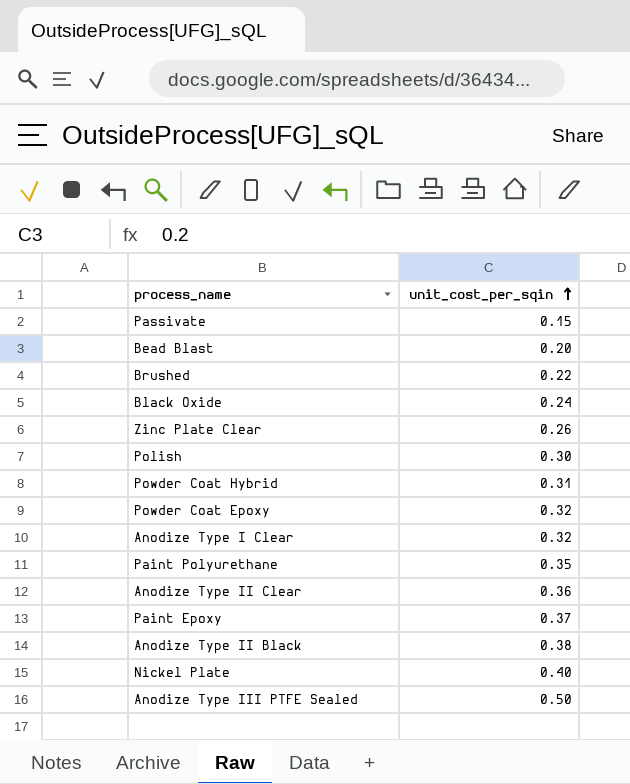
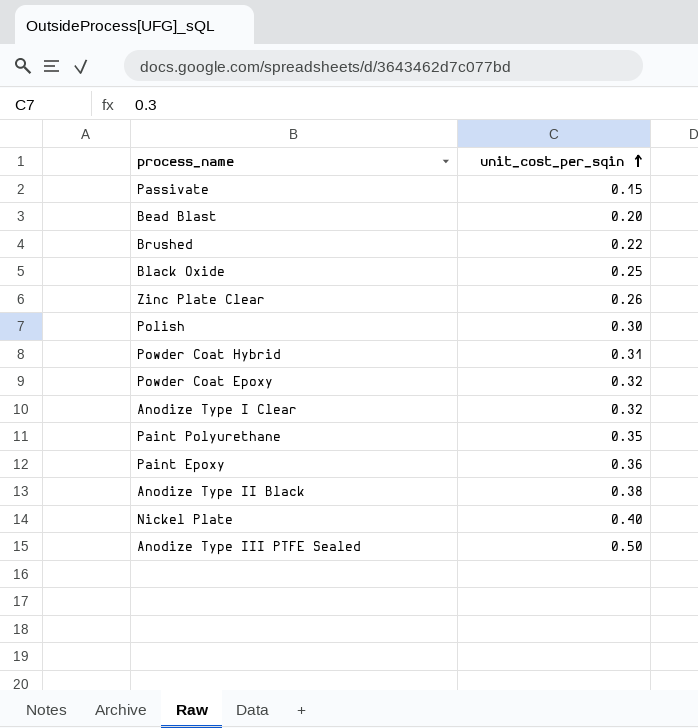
row Anodize Type II Clear: 0.36 -> none
Black Oxide | unit_cost_per_sqin: 0.24 -> 0.25
Paint Epoxy | unit_cost_per_sqin: 0.37 -> 0.36

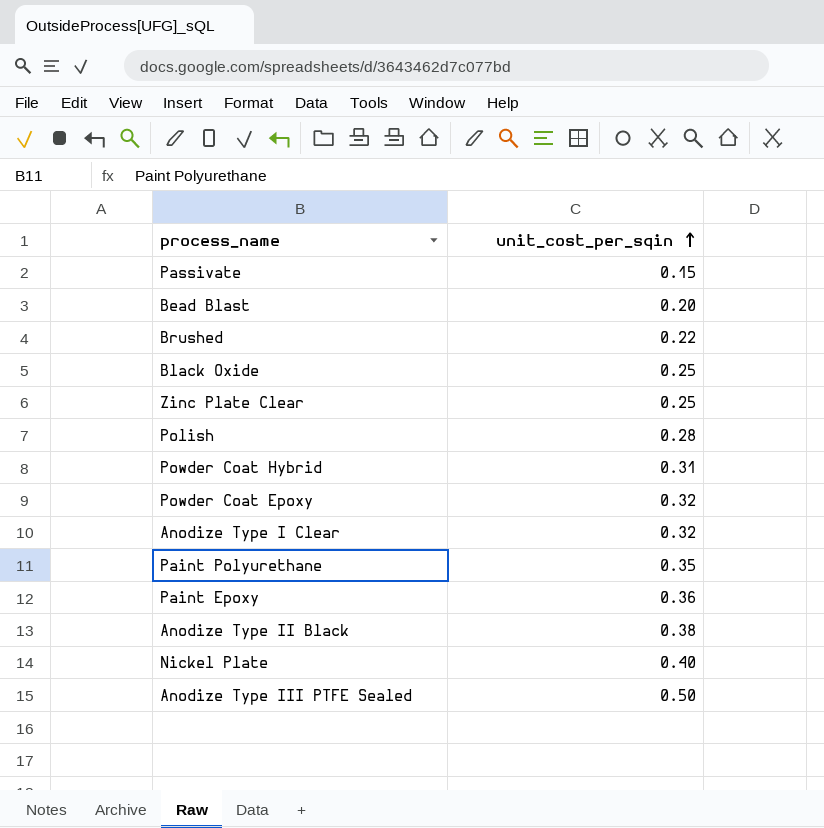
Zinc Plate Clear | unit_cost_per_sqin: 0.26 -> 0.25
Polish | unit_cost_per_sqin: 0.30 -> 0.28

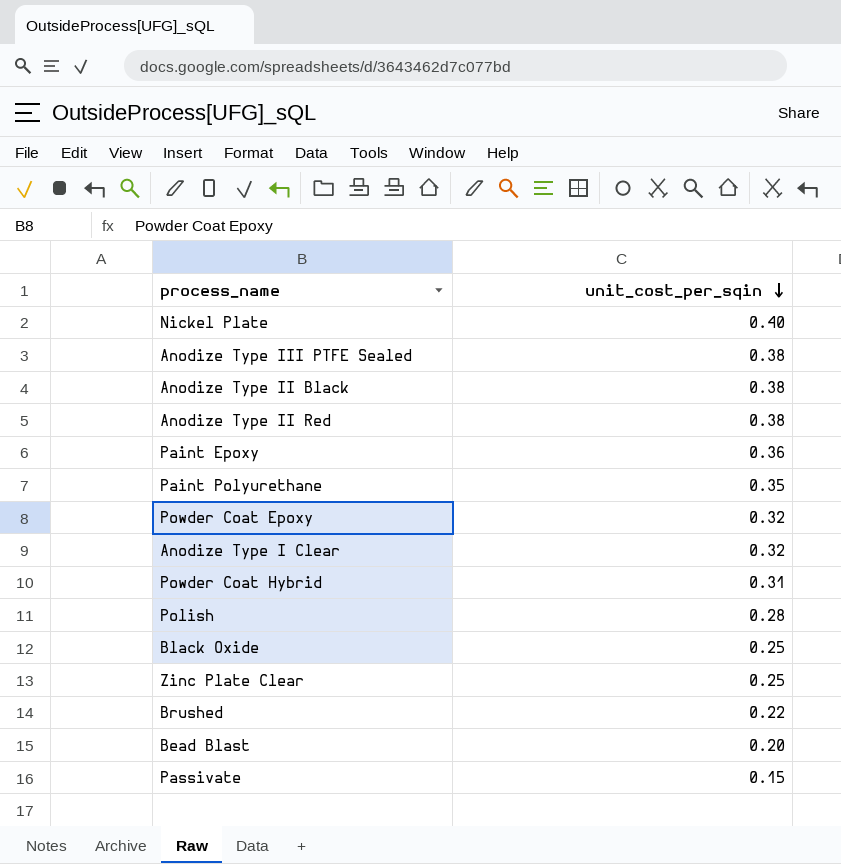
row order: unit_cost_per_sqin ascending -> unit_cost_per_sqin descending
Anodize Type III PTFE Sealed | unit_cost_per_sqin: 0.50 -> 0.38
row Anodize Type II Red: none -> 0.38

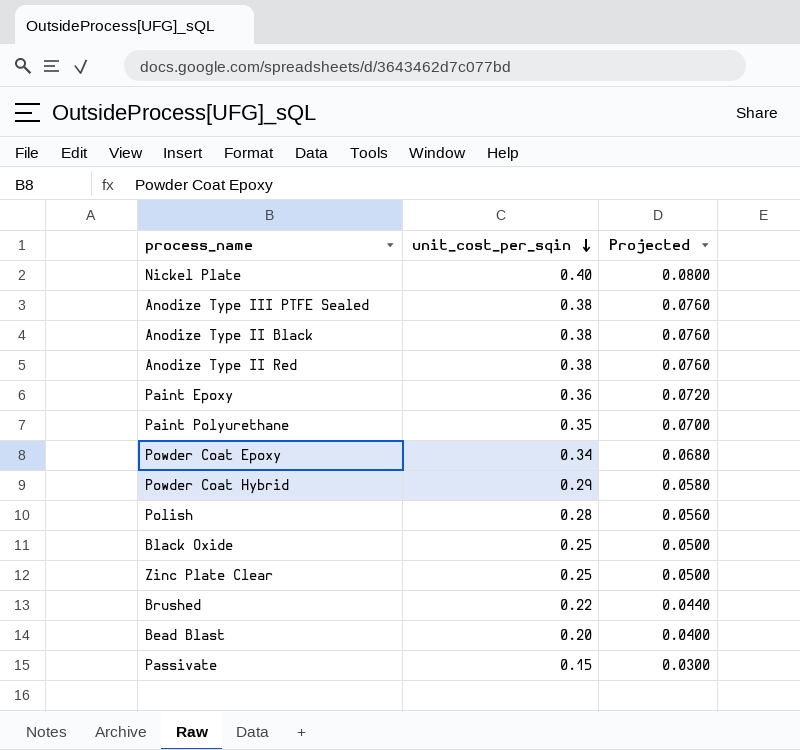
column Projected | formula: none -> [unit_cost_per_sqin] * 0.2
row Anodize Type I Clear: 0.32 -> none
Powder Coat Epoxy | unit_cost_per_sqin: 0.32 -> 0.34
Powder Coat Hybrid | unit_cost_per_sqin: 0.31 -> 0.29

